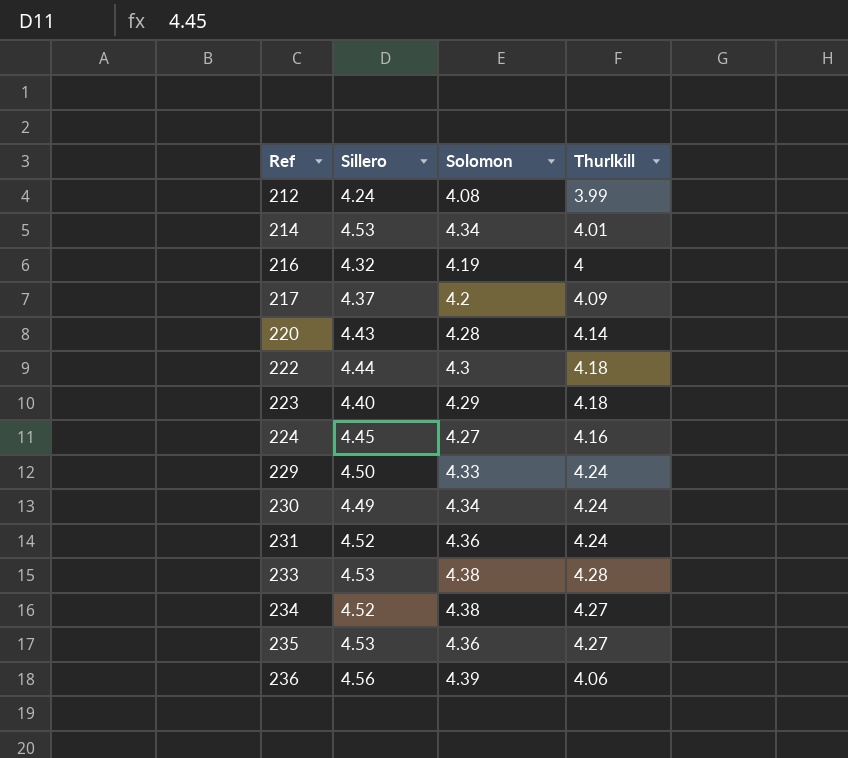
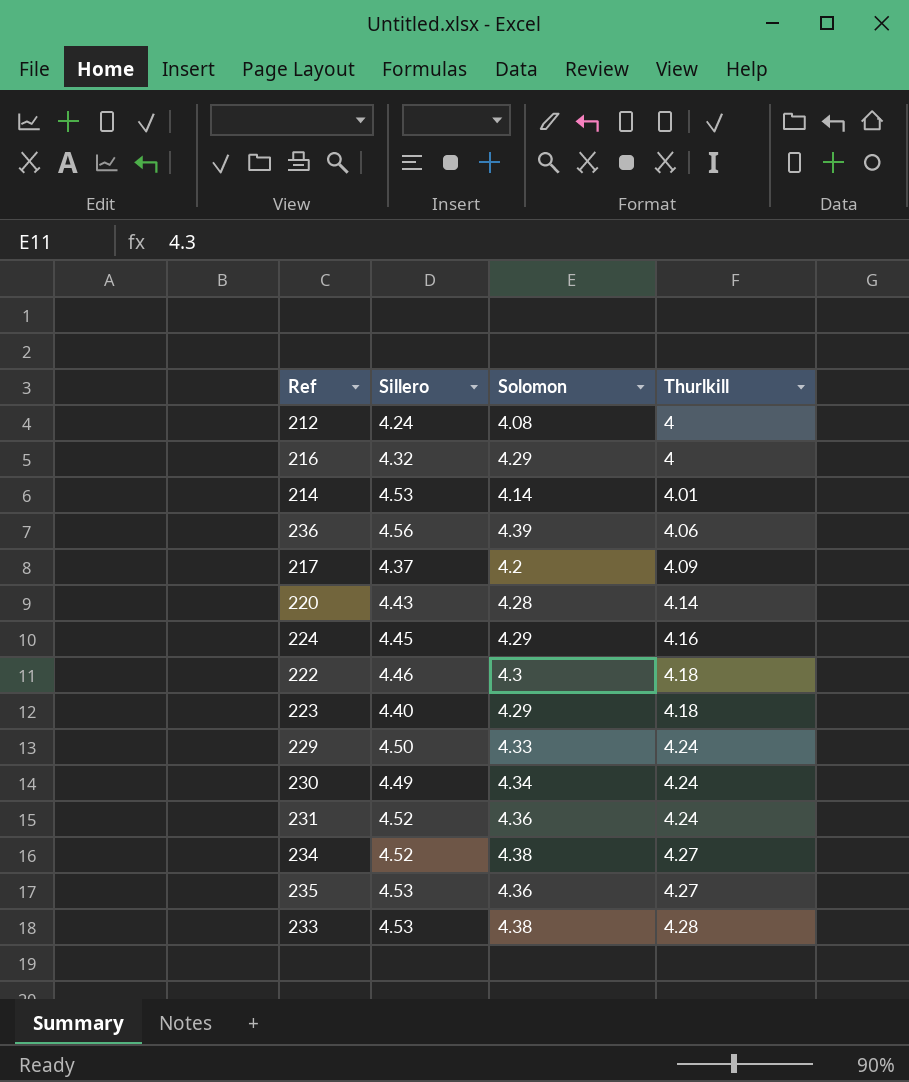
row order: Ref ascending -> Thurlkill ascending
212 | Thurlkill: 3.99 -> 4
216 | Solomon: 4.19 -> 4.29
214 | Solomon: 4.34 -> 4.14
224 | Solomon: 4.27 -> 4.29
222 | Sillero: 4.44 -> 4.46

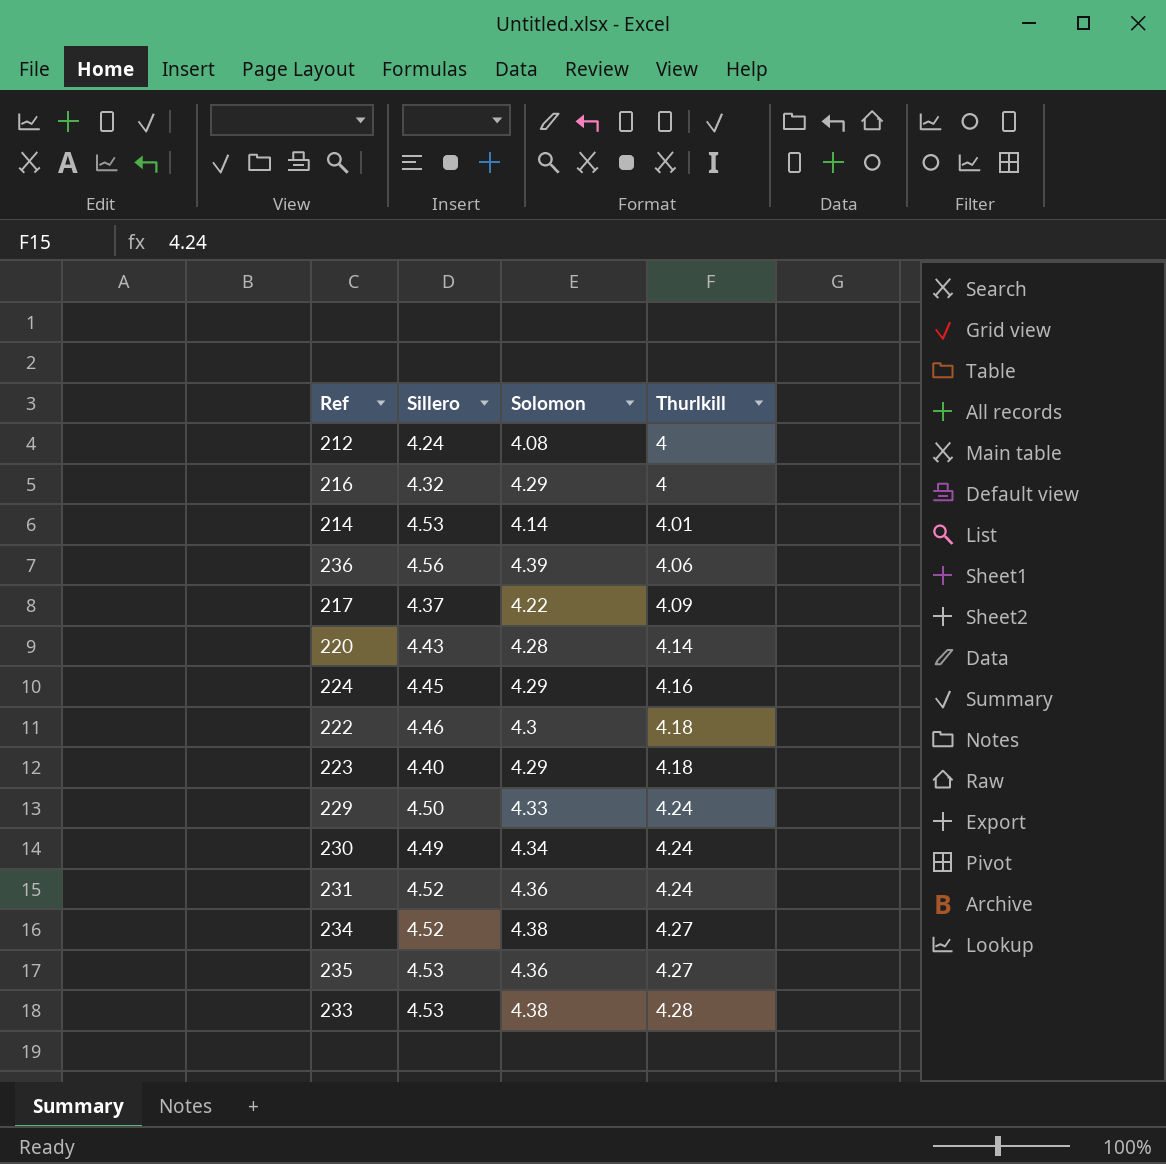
217 | Solomon: 4.2 -> 4.22

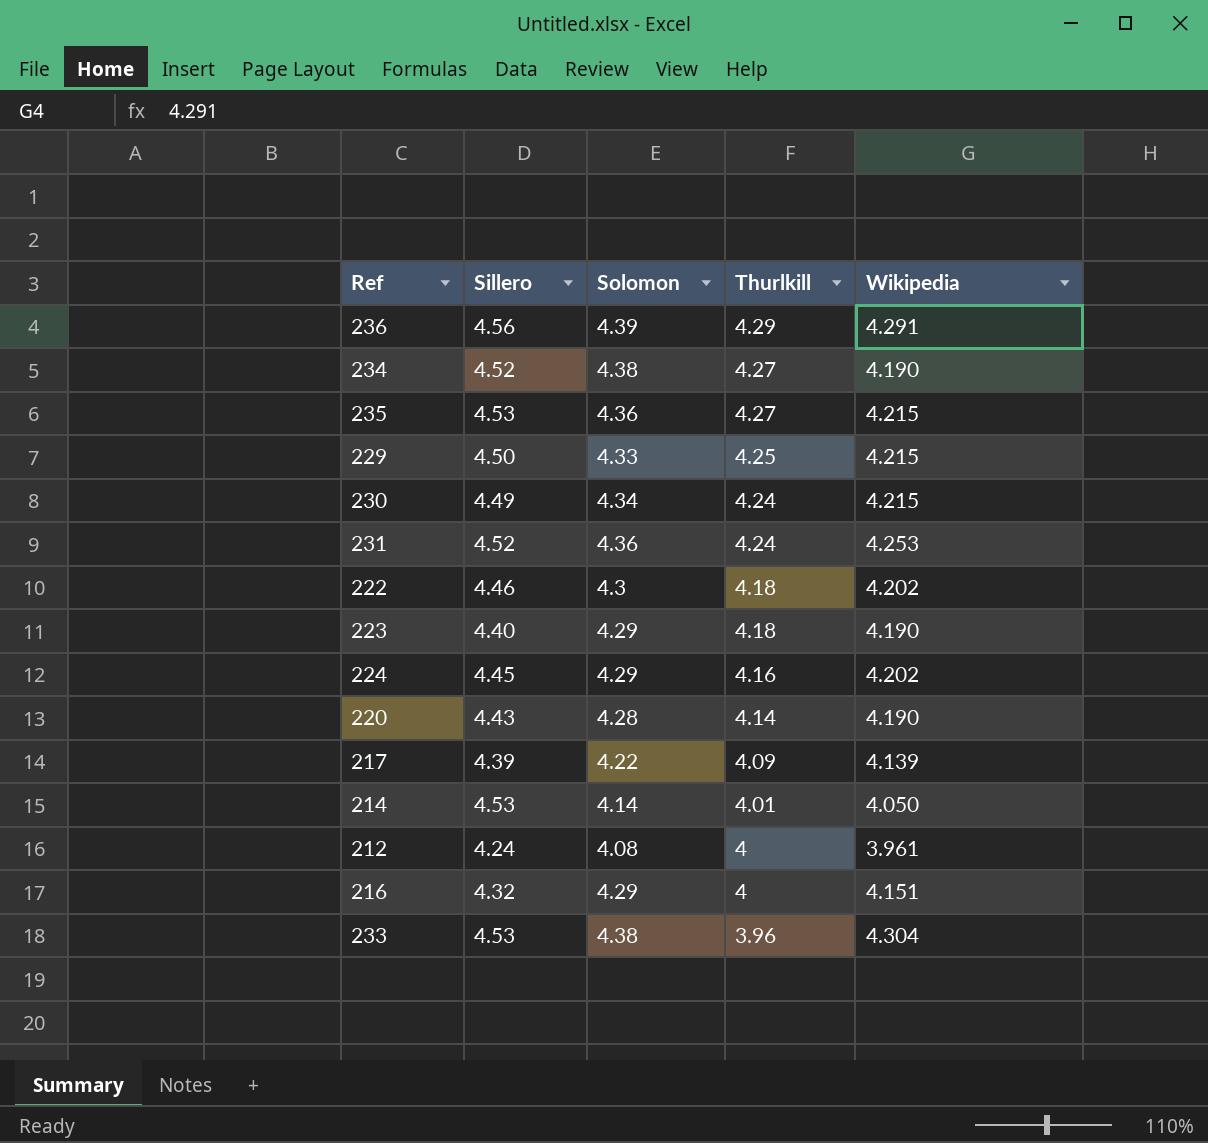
row order: Thurlkill ascending -> Thurlkill descending
column Wikipedia | position: none -> 5
236 | Thurlkill: 4.06 -> 4.29
229 | Thurlkill: 4.24 -> 4.25
217 | Sillero: 4.37 -> 4.39
233 | Thurlkill: 4.28 -> 3.96

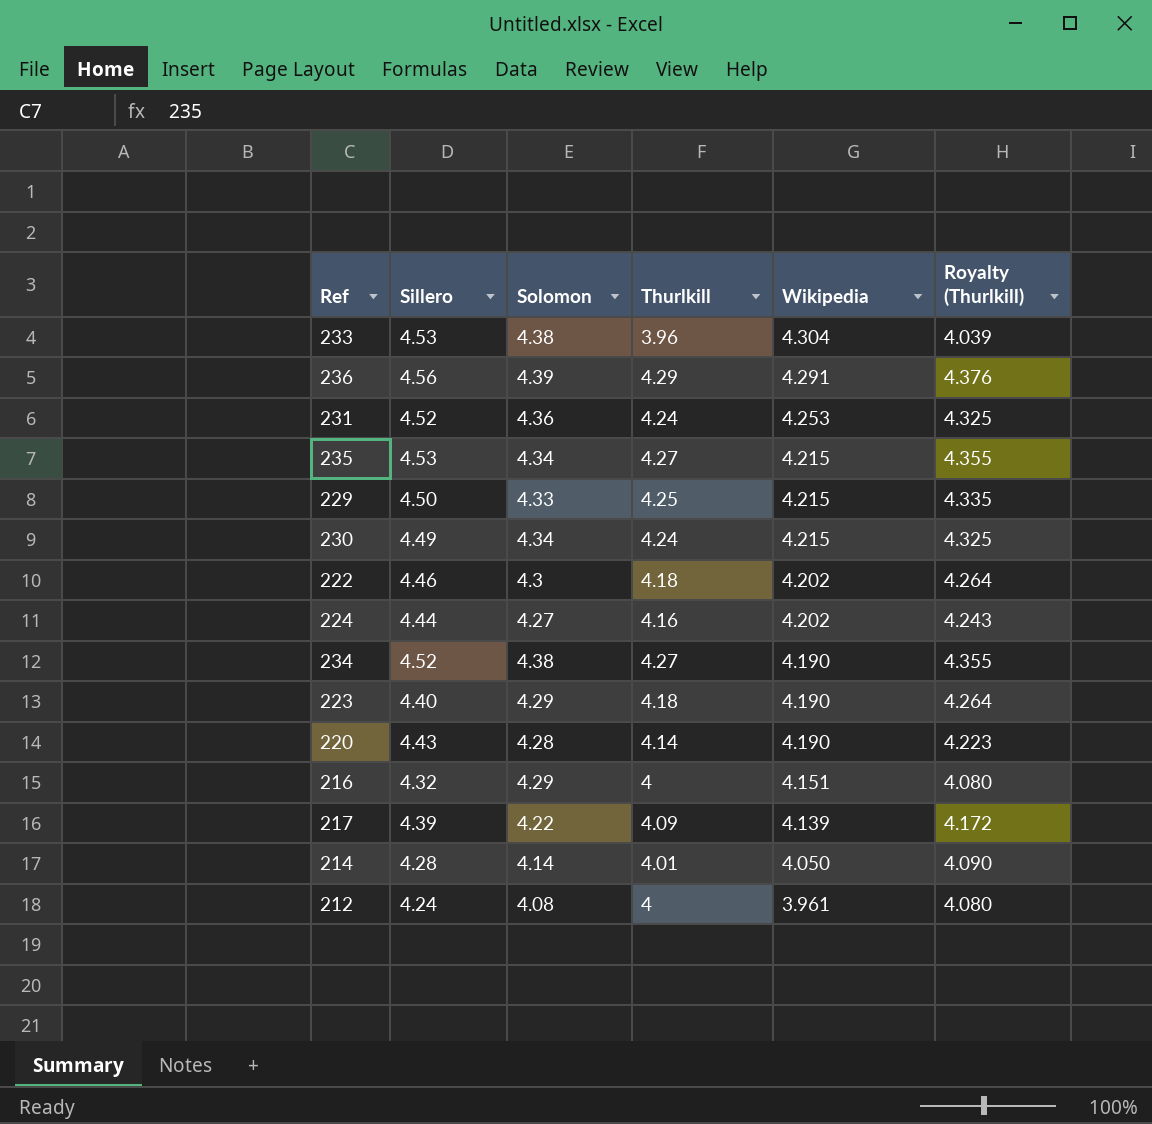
row order: Thurlkill descending -> Wikipedia descending
column Royalty (Thurlkill) | formula: none -> [Thurlkill] * 1.02
235 | Solomon: 4.36 -> 4.34
224 | Sillero: 4.45 -> 4.44
224 | Solomon: 4.29 -> 4.27
214 | Sillero: 4.53 -> 4.28

